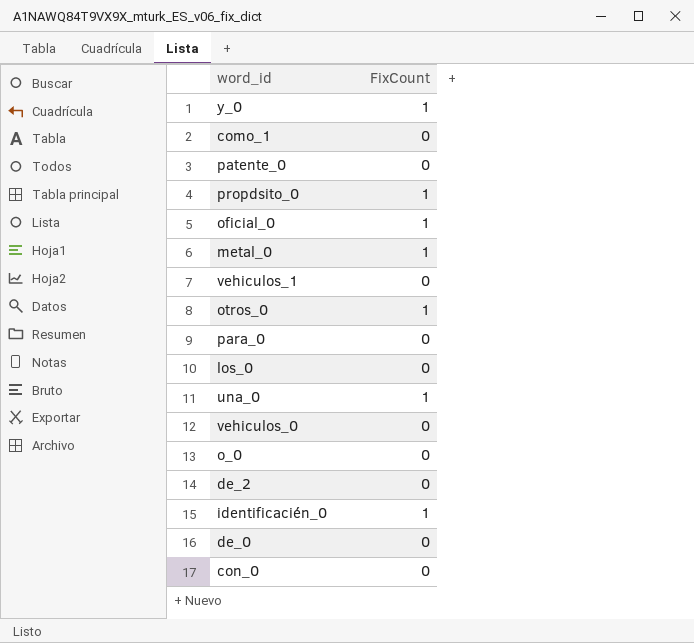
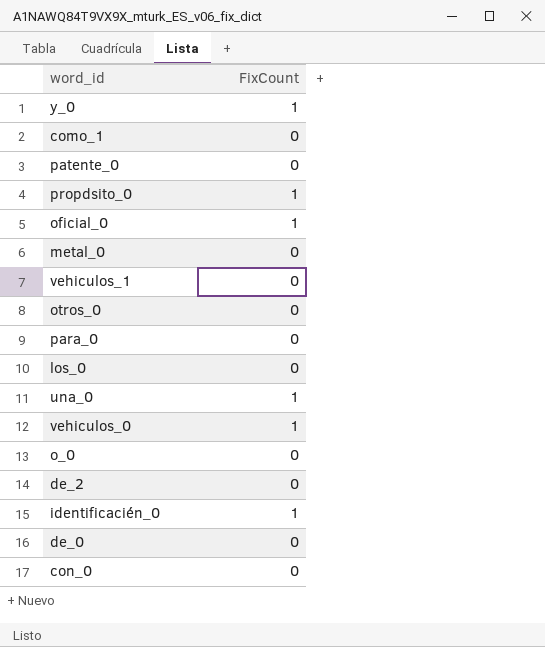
metal_0 | FixCount: 1 -> 0
otros_0 | FixCount: 1 -> 0
vehiculos_0 | FixCount: 0 -> 1

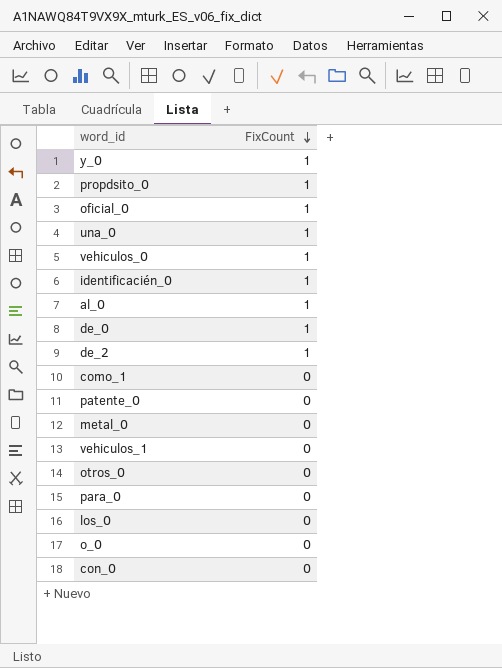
row order: none -> FixCount descending
row al_0: none -> 1
de_0 | FixCount: 0 -> 1
de_2 | FixCount: 0 -> 1

